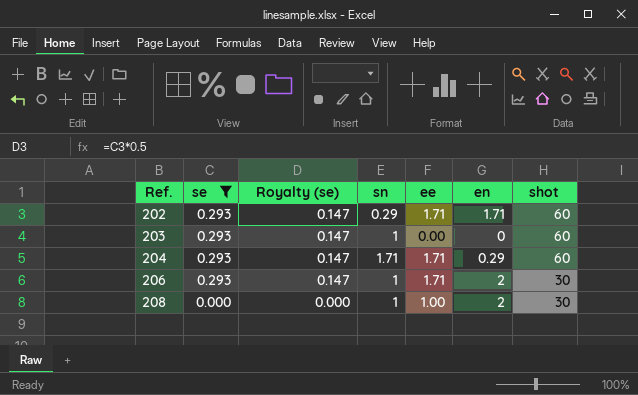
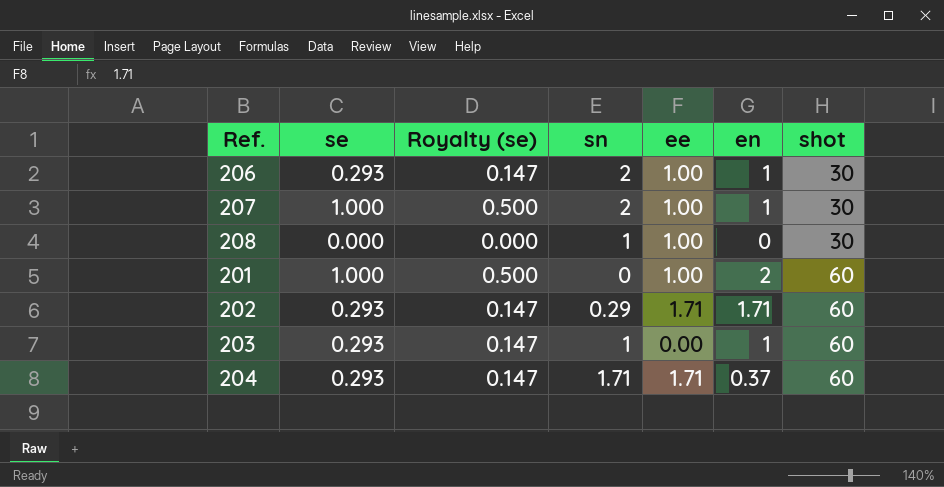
filter: se != 1.000 -> none
row order: Ref. ascending -> shot ascending
206 | sn: 1 -> 2
206 | ee: 1.71 -> 1.00
206 | en: 2 -> 1
208 | en: 2 -> 0
203 | en: 0 -> 1
204 | en: 0.29 -> 0.37

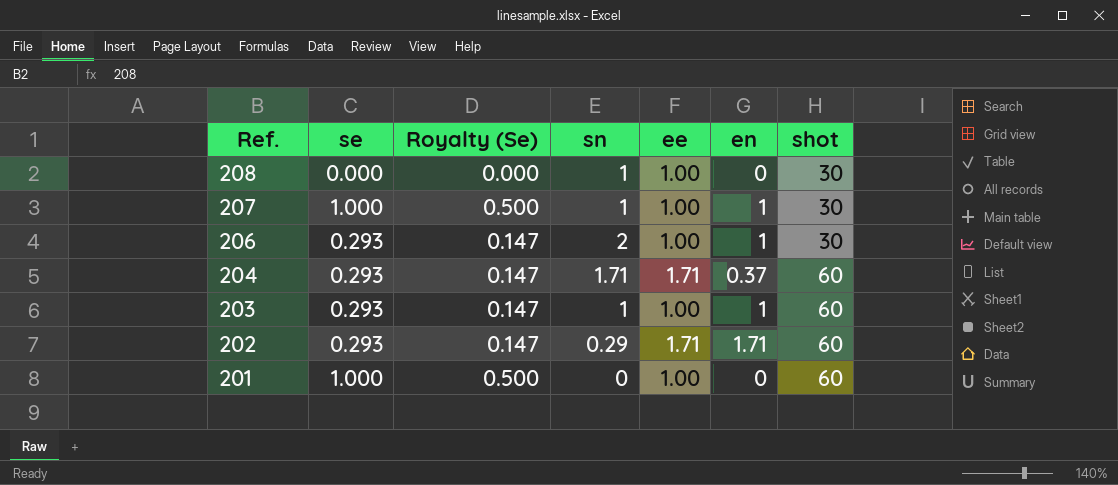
row order: shot ascending -> Ref. descending
column name: Royalty (se) -> Royalty (Se)
207 | sn: 2 -> 1
203 | ee: 0.00 -> 1.00
201 | en: 2 -> 0

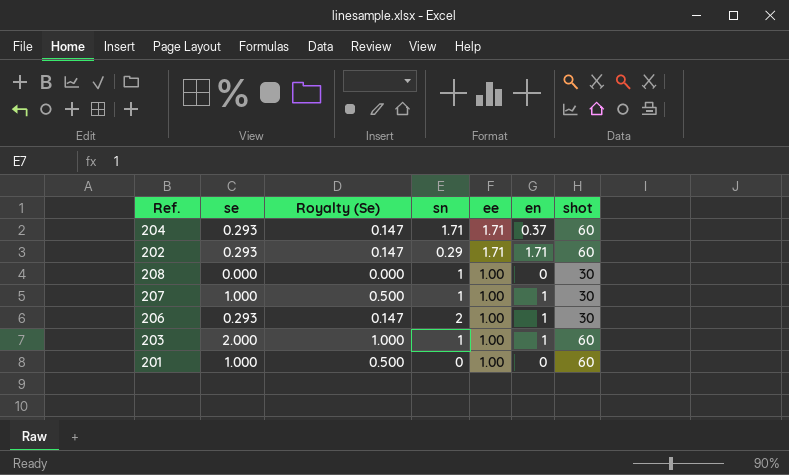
row order: Ref. descending -> ee descending
203 | se: 0.293 -> 2.000
203 | Royalty (Se): 0.147 -> 1.000

